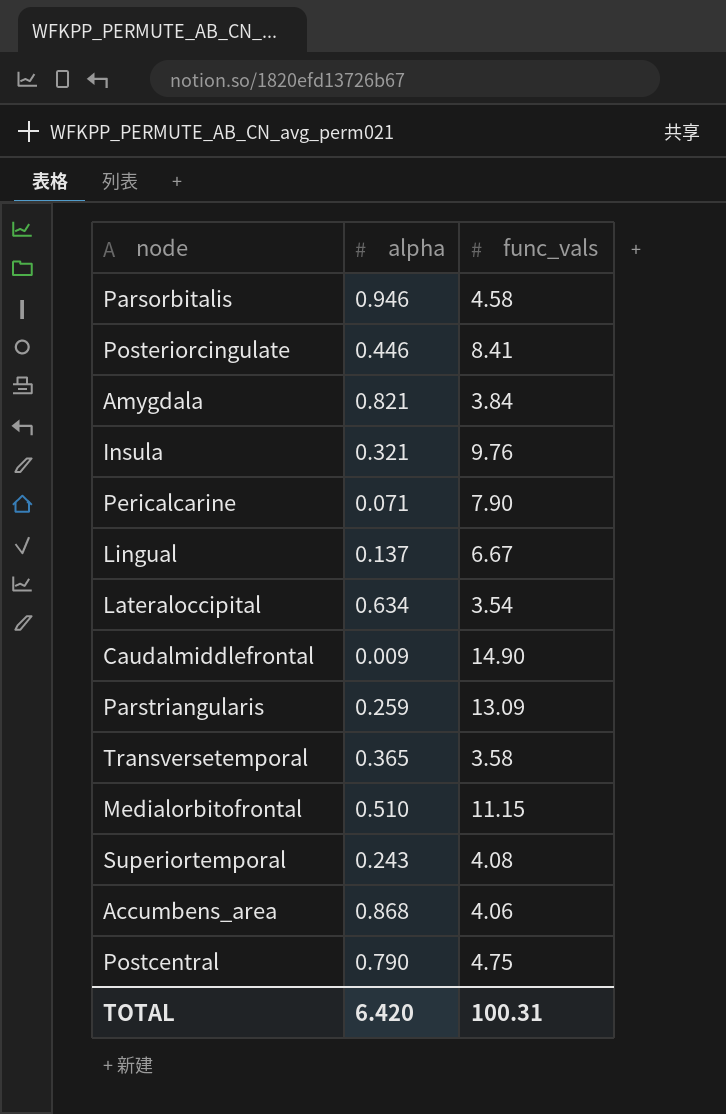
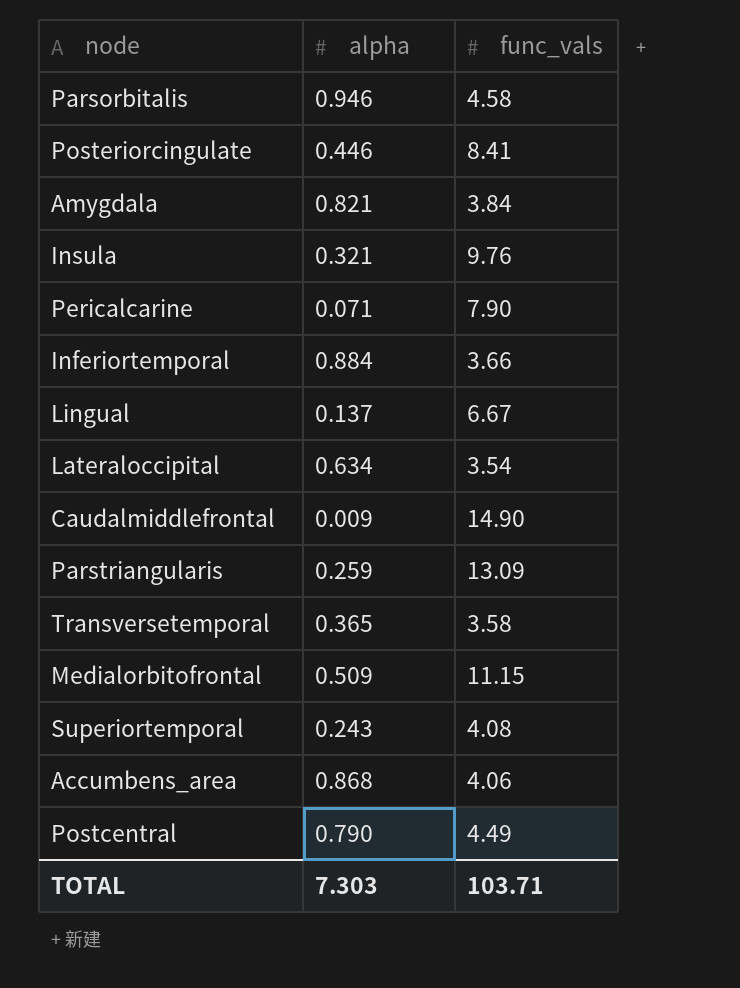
row Inferiortemporal: none -> 0.884 | 3.66
Medialorbitofrontal | alpha: 0.510 -> 0.509
Postcentral | func_vals: 4.75 -> 4.49
TOTAL | alpha: 6.420 -> 7.303
TOTAL | func_vals: 100.31 -> 103.71

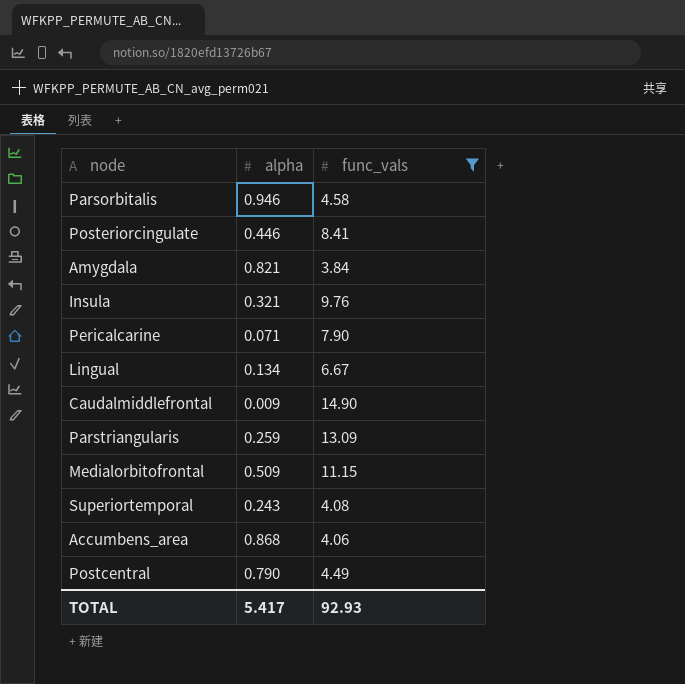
filter: none -> func_vals >= 3.84
Lingual | alpha: 0.137 -> 0.134
TOTAL | alpha: 7.303 -> 5.417
TOTAL | func_vals: 103.71 -> 92.93

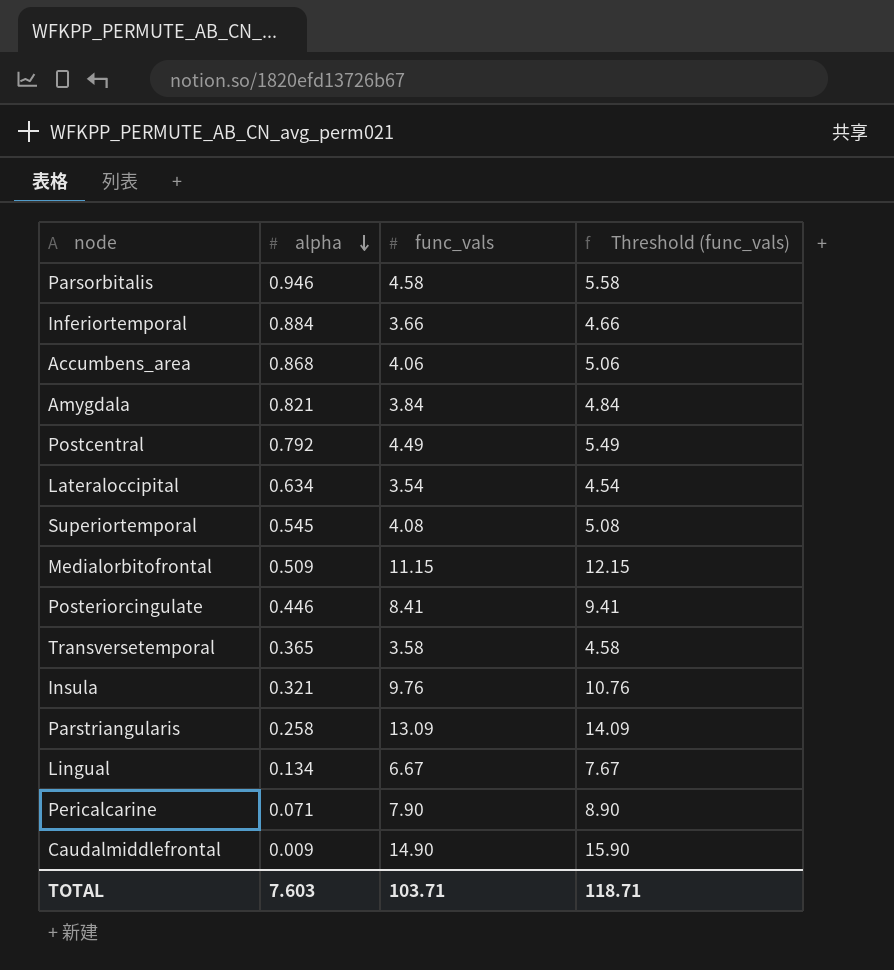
filter: func_vals >= 3.84 -> none
row order: none -> alpha descending
column Threshold (func_vals) | formula: none -> [func_vals] + 1
Postcentral | alpha: 0.790 -> 0.792
Superiortemporal | alpha: 0.243 -> 0.545
Parstriangularis | alpha: 0.259 -> 0.258
TOTAL | alpha: 5.417 -> 7.603
TOTAL | func_vals: 92.93 -> 103.71

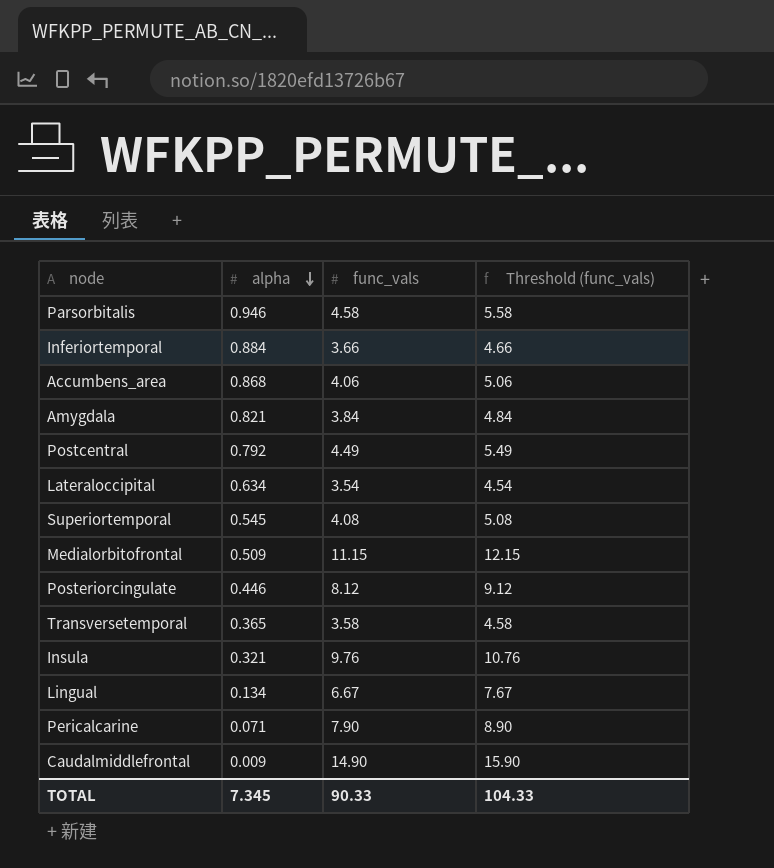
row Parstriangularis: 0.258 | 13.09 | 14.09 -> none
Posteriorcingulate | func_vals: 8.41 -> 8.12
Posteriorcingulate | Threshold (func_vals): 9.41 -> 9.12
TOTAL | alpha: 7.603 -> 7.345
TOTAL | func_vals: 103.71 -> 90.33
TOTAL | Threshold (func_vals): 118.71 -> 104.33

